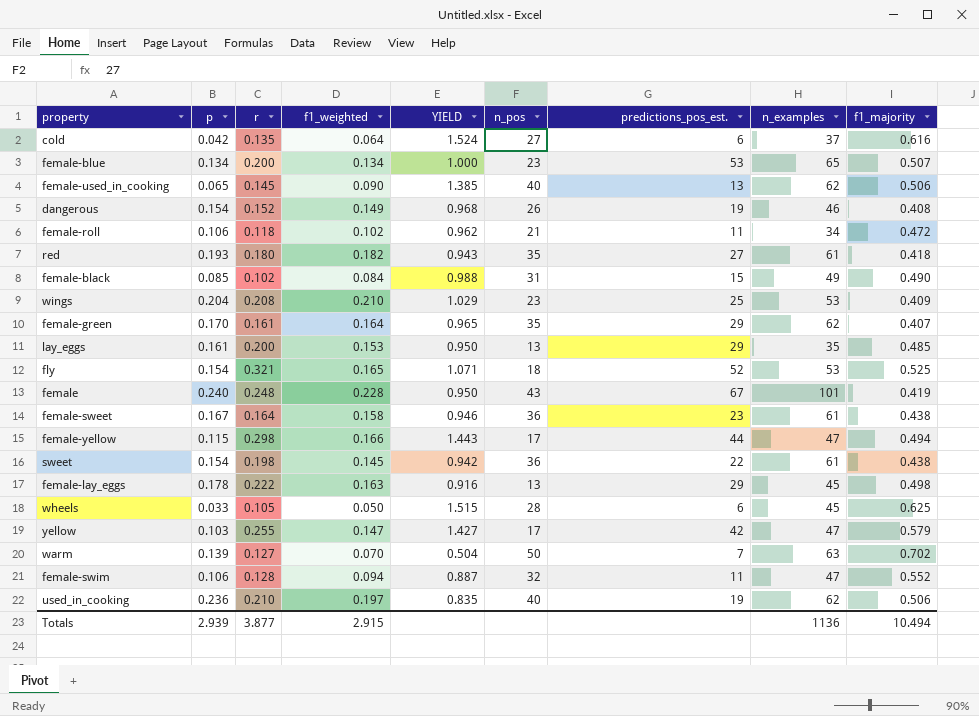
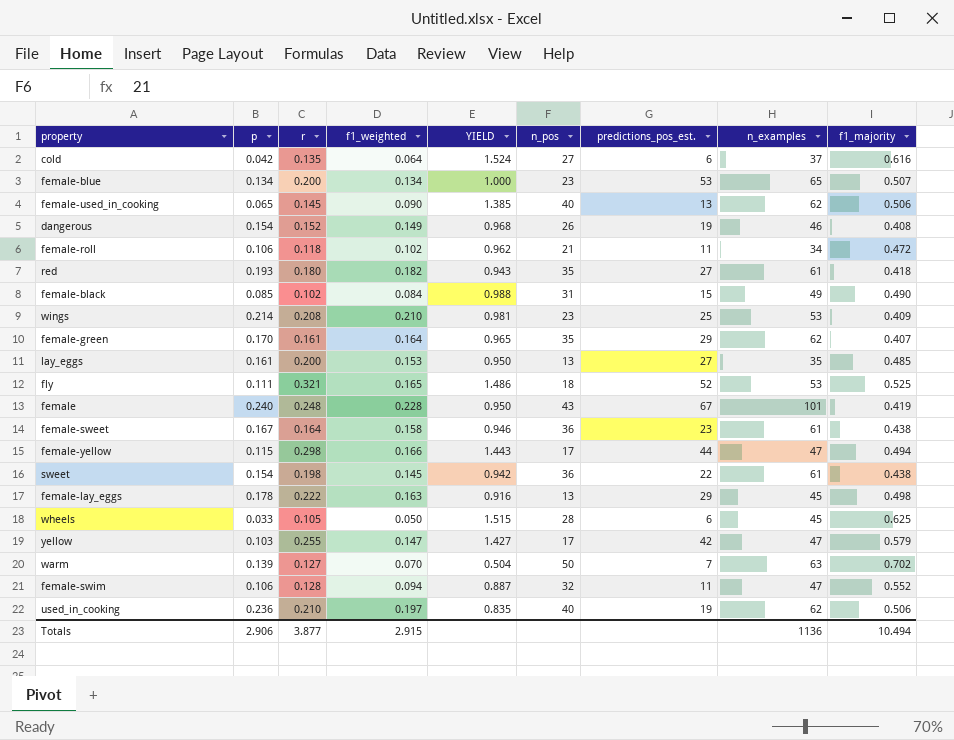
wings | p: 0.204 -> 0.214
wings | YIELD: 1.029 -> 0.981
lay_eggs | predictions_pos_est.: 29 -> 27
fly | p: 0.154 -> 0.111
fly | YIELD: 1.071 -> 1.486
Totals | p: 2.939 -> 2.906

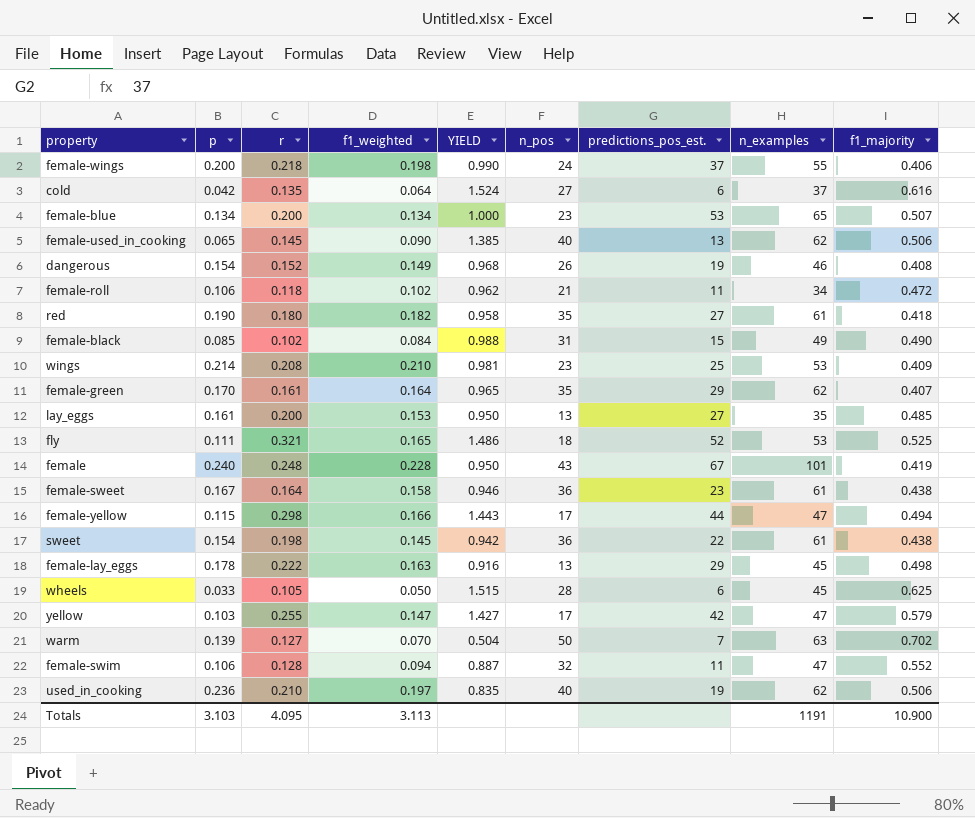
row female-wings: none -> 0.200 | 0.218 | 0.198 | 0.990 | 24 | 37 | 55 | 0.406
red | p: 0.193 -> 0.190
red | YIELD: 0.943 -> 0.958
Totals | p: 2.906 -> 3.103
Totals | r: 3.877 -> 4.095
Totals | f1_weighted: 2.915 -> 3.113
Totals | n_examples: 1136 -> 1191
Totals | f1_majority: 10.494 -> 10.900

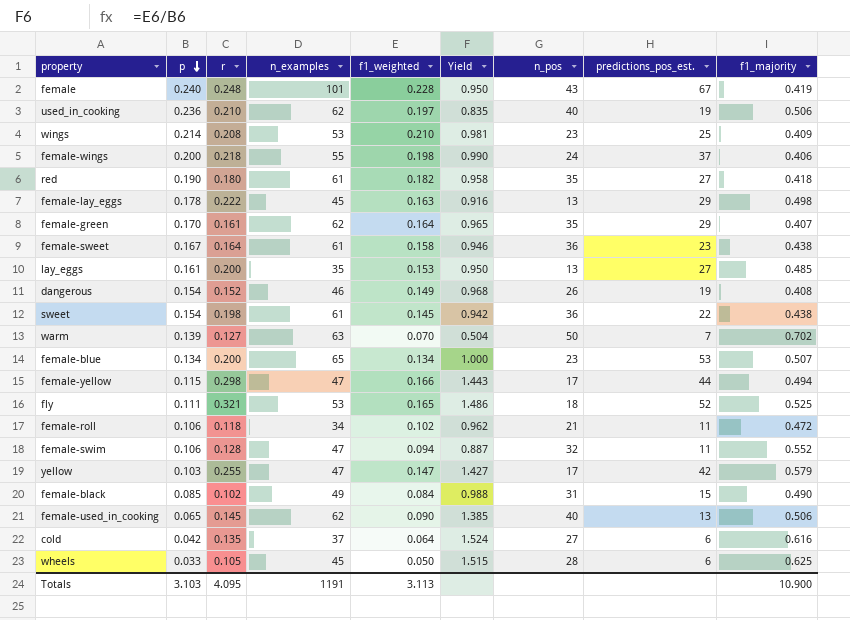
row order: none -> p descending
column n_examples | position: 8 -> 4
column name: YIELD -> Yield

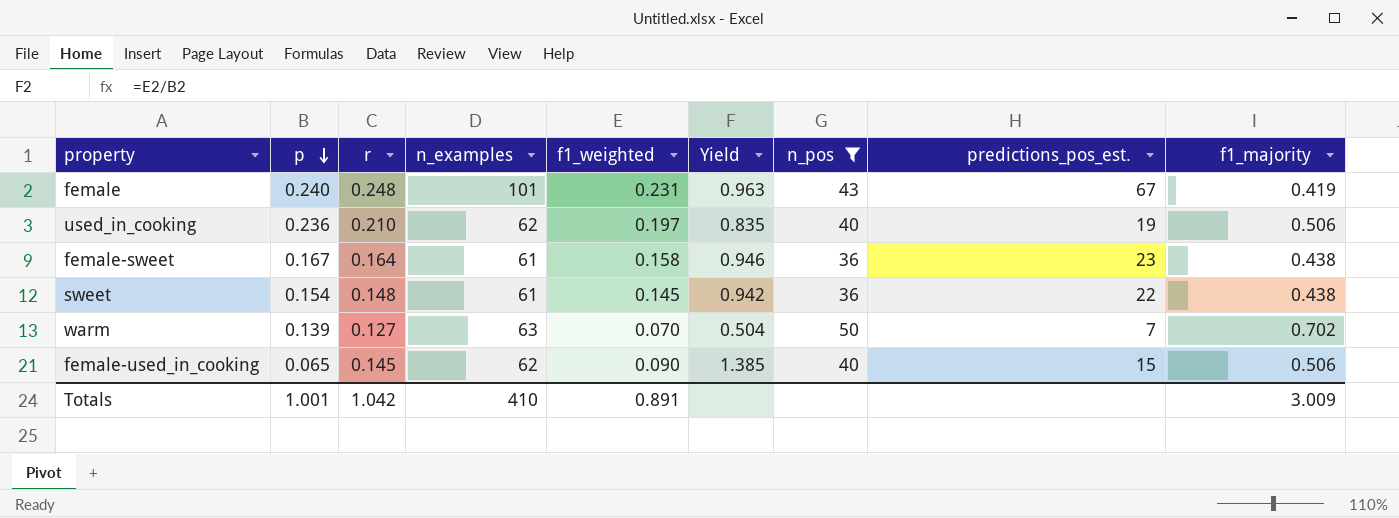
filter: none -> n_pos >= 36
female | f1_weighted: 0.228 -> 0.231
female | Yield: 0.950 -> 0.963
sweet | r: 0.198 -> 0.148
female-used_in_cooking | predictions_pos_est.: 13 -> 15
Totals | p: 3.103 -> 1.001
Totals | r: 4.095 -> 1.042
Totals | n_examples: 1191 -> 410
Totals | f1_weighted: 3.113 -> 0.891
Totals | f1_majority: 10.900 -> 3.009

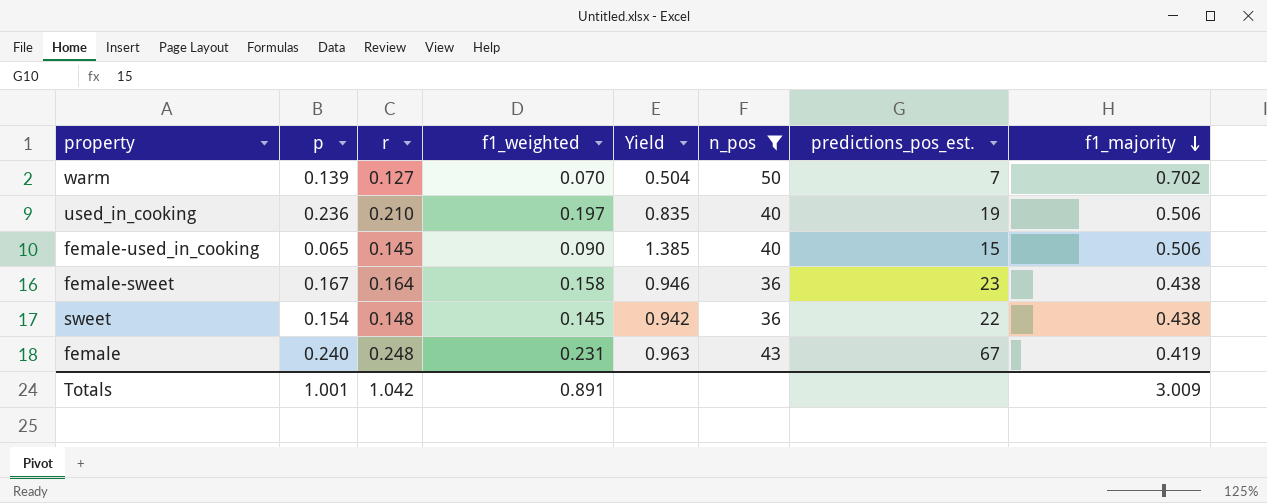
row order: p descending -> f1_majority descending
column n_examples | position: 4 -> none

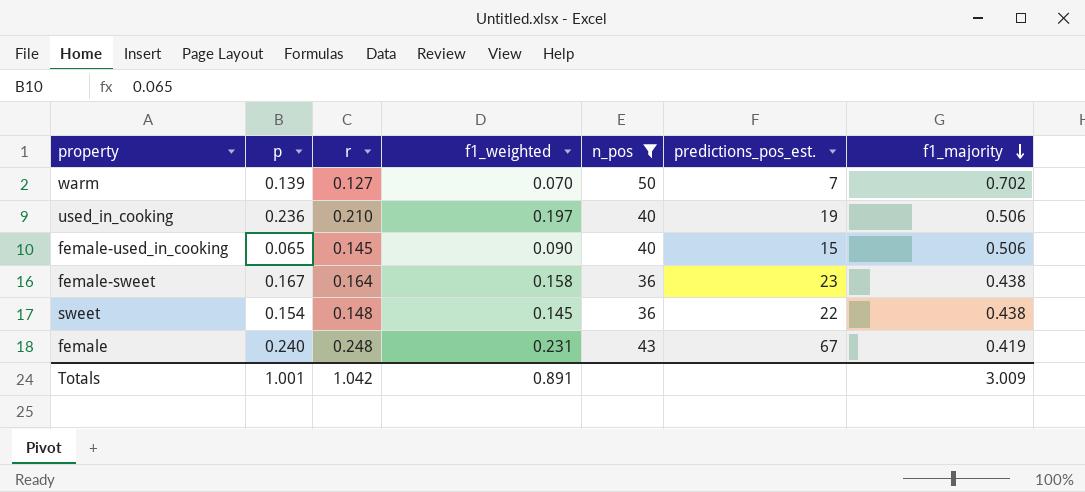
column Yield | formula: [f1_weighted] / [p] -> none

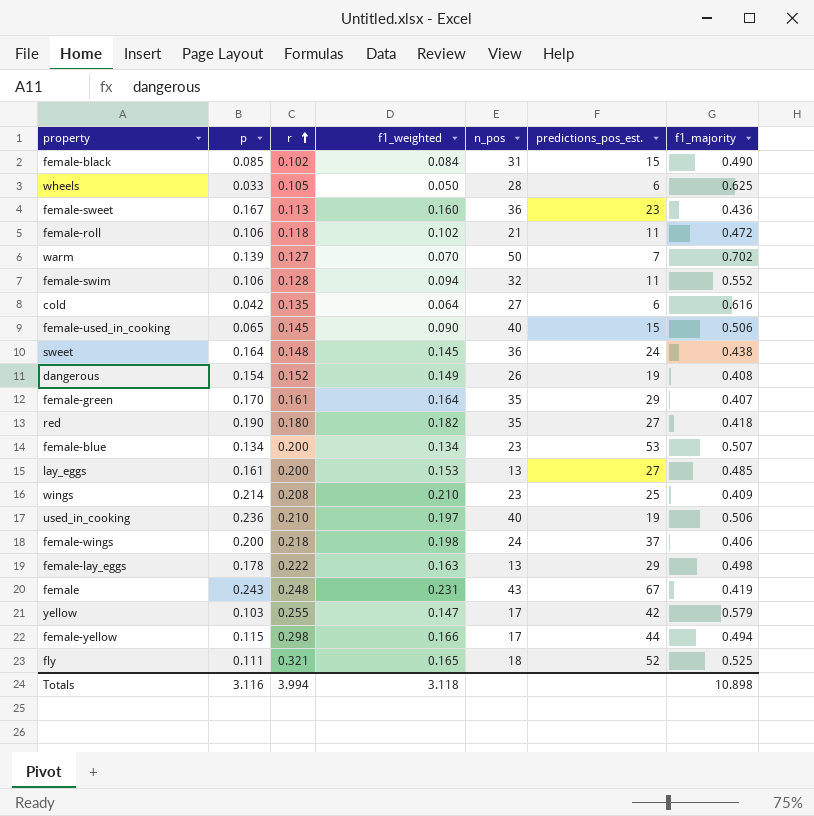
filter: n_pos >= 36 -> none
row order: f1_majority descending -> r ascending
female-sweet | r: 0.164 -> 0.113
female-sweet | f1_weighted: 0.158 -> 0.160
female-sweet | f1_majority: 0.438 -> 0.436
sweet | p: 0.154 -> 0.164
sweet | predictions_pos_est.: 22 -> 24
female | p: 0.240 -> 0.243
Totals | p: 1.001 -> 3.116
Totals | r: 1.042 -> 3.994
Totals | f1_weighted: 0.891 -> 3.118
Totals | f1_majority: 3.009 -> 10.898

